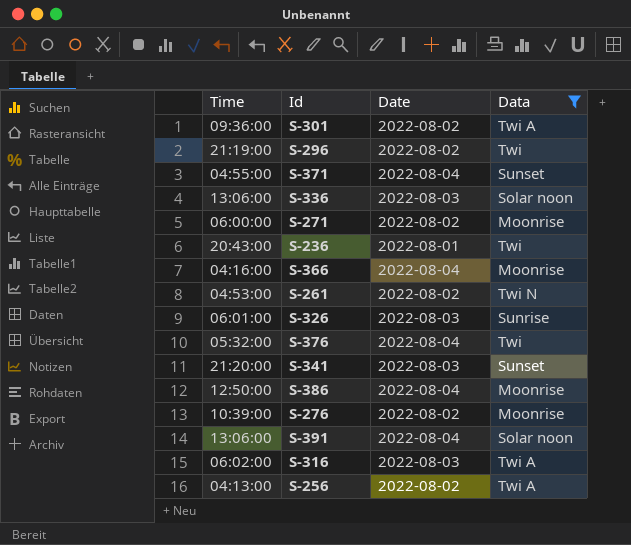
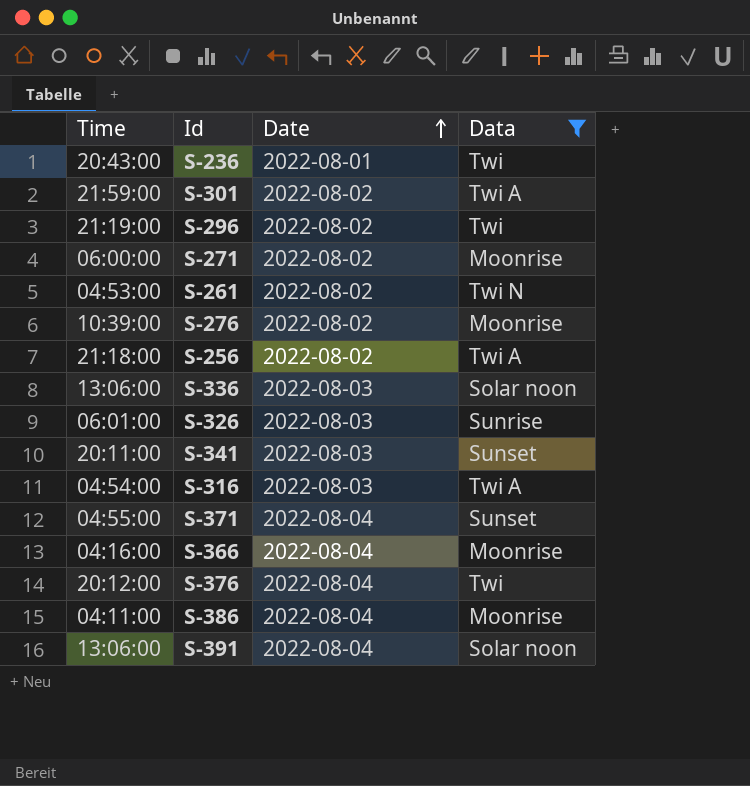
row order: none -> Date ascending
S-301 | Time: 09:36:00 -> 21:59:00
S-256 | Time: 04:13:00 -> 21:18:00
S-341 | Time: 21:20:00 -> 20:11:00
S-316 | Time: 06:02:00 -> 04:54:00
S-376 | Time: 05:32:00 -> 20:12:00
S-386 | Time: 12:50:00 -> 04:11:00

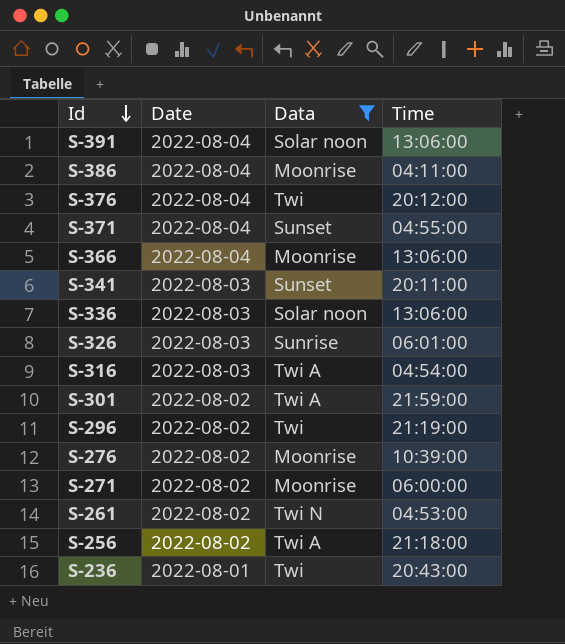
row order: Date ascending -> Id descending
column Time | position: 1 -> 4
S-366 | Time: 04:16:00 -> 13:06:00

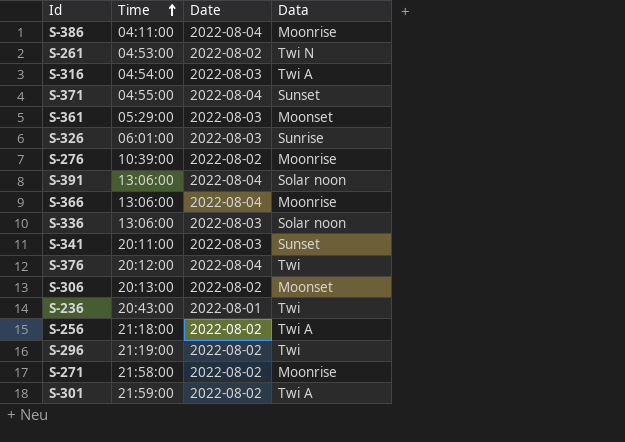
filter: Data != Moonset -> none
row order: Id descending -> Time ascending
column Time | position: 4 -> 2
S-271 | Time: 06:00:00 -> 21:58:00

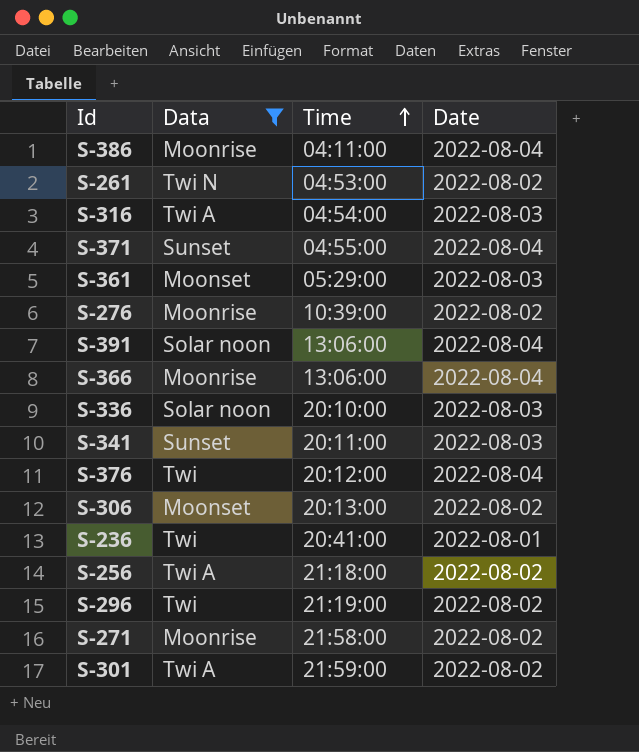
filter: none -> Data != Sunrise
column Data | position: 4 -> 2
S-336 | Time: 13:06:00 -> 20:10:00
S-236 | Time: 20:43:00 -> 20:41:00

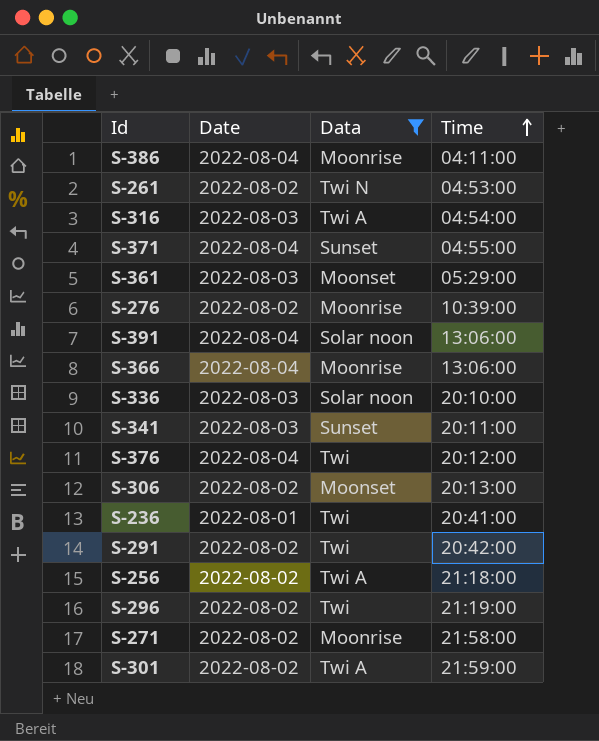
column Date | position: 4 -> 2
row S-291: none -> 2022-08-02 | Twi | 20:42:00

